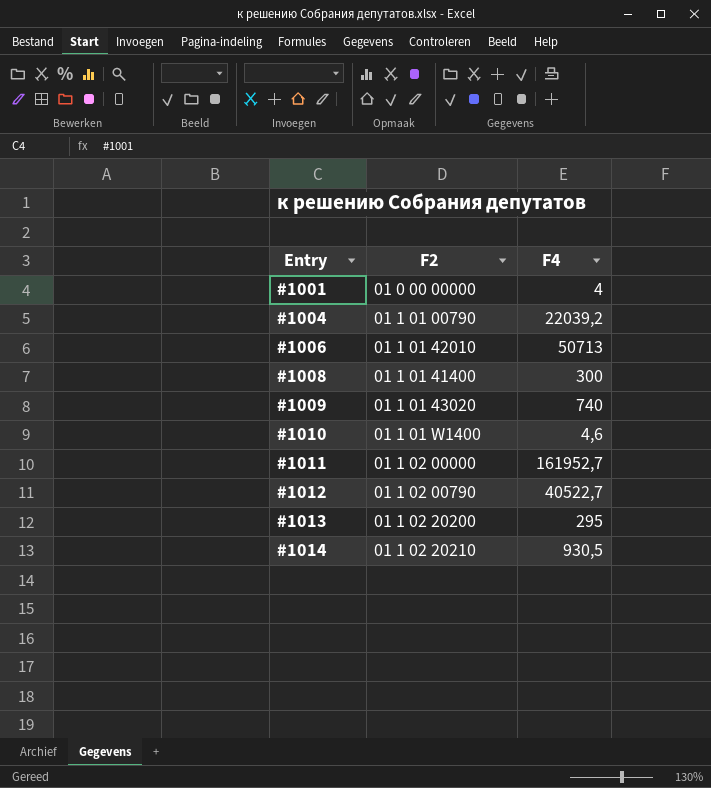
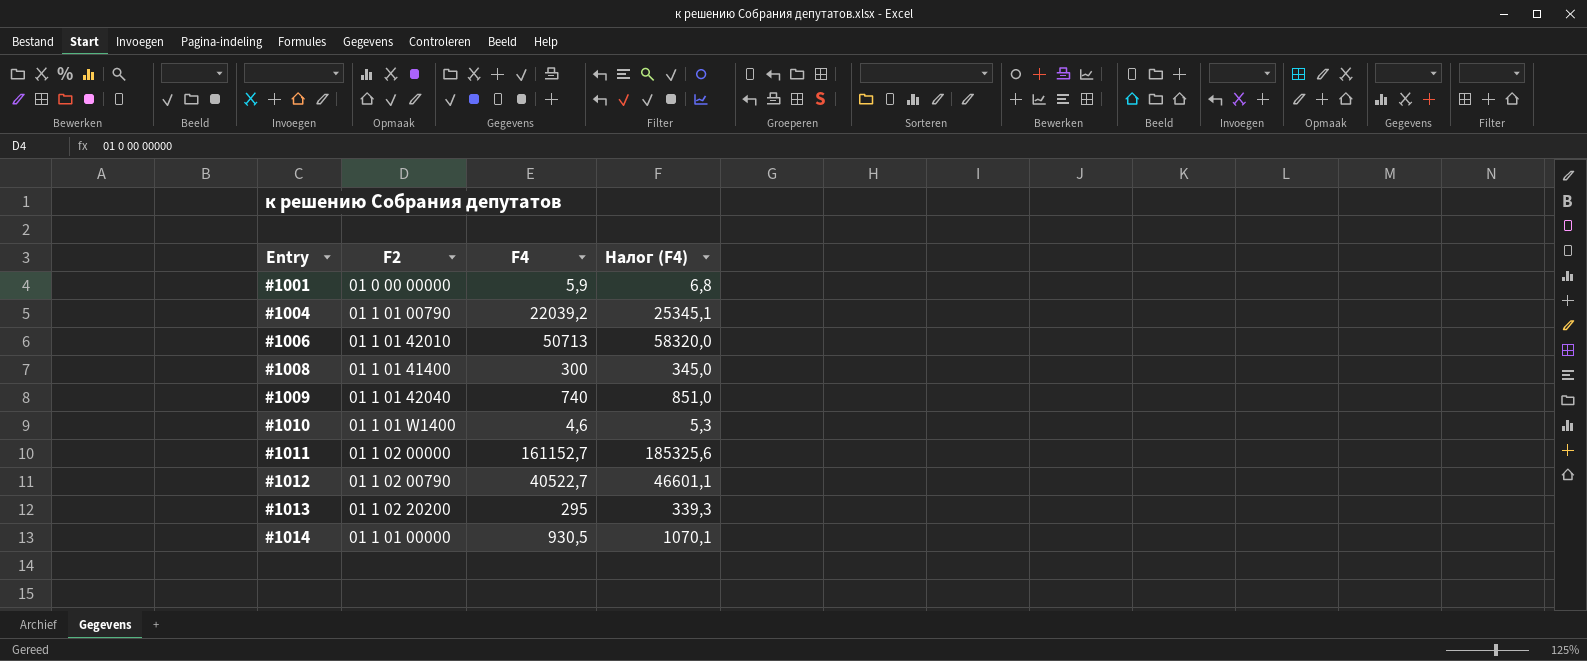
column Налог (F4) | formula: none -> [F4] * 1,15
#1001 | F4: 4 -> 5,9
#1009 | F2: 01 1 01 43020 -> 01 1 01 42040
#1011 | F4: 161952,7 -> 161152,7
#1014 | F2: 01 1 02 20210 -> 01 1 01 00000

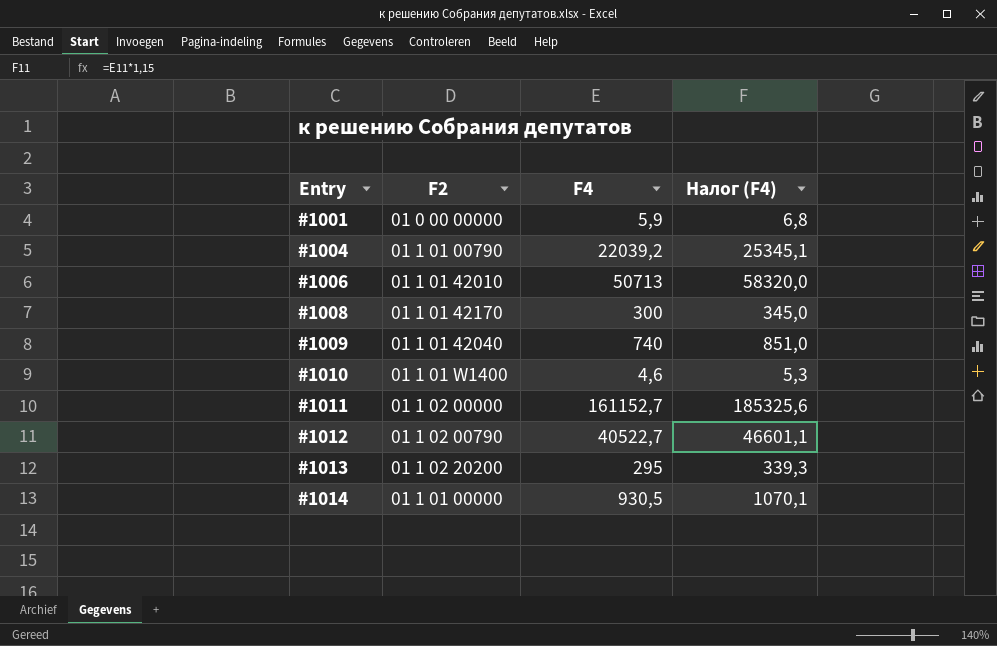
#1008 | F2: 01 1 01 41400 -> 01 1 01 42170

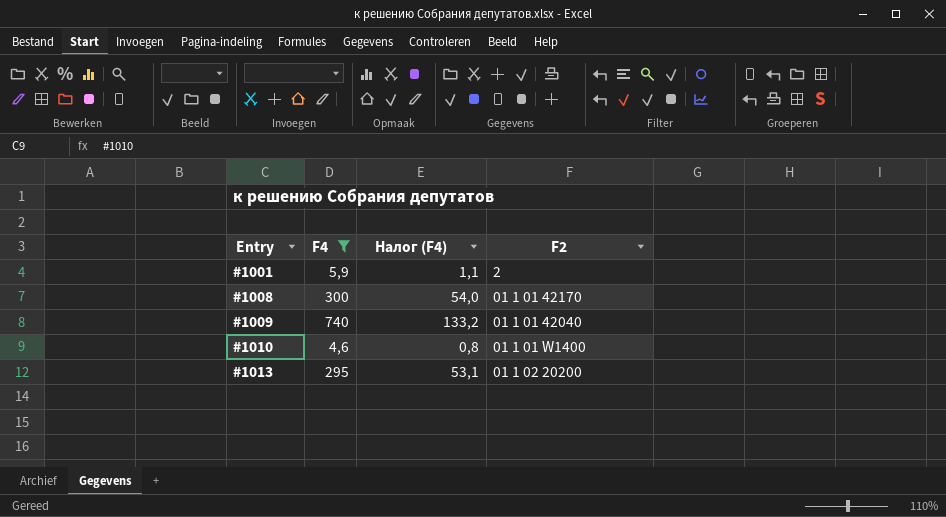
filter: none -> F4 <= 740
column Налог (F4) | formula: [F4] * 1,15 -> [F4] * 0,18
column F2 | position: 2 -> 4
#1001 | F2: 01 0 00 00000 -> 2

